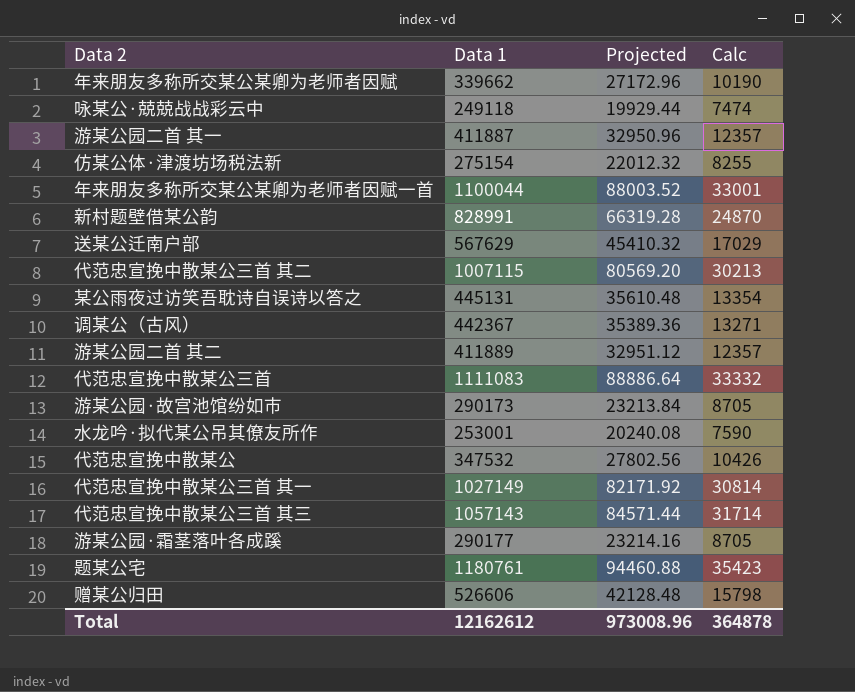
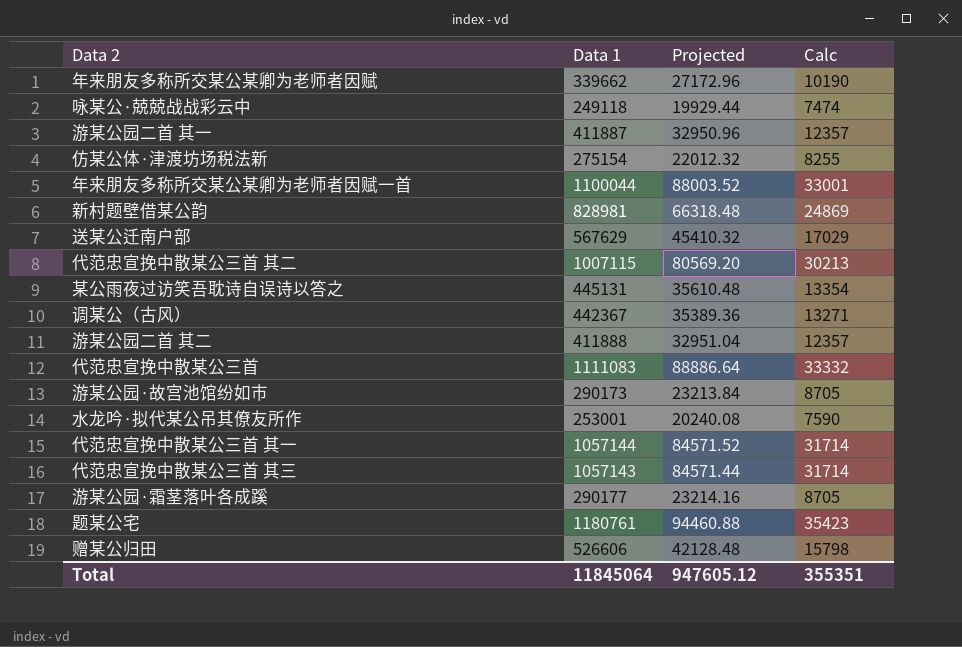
row 代范忠宣挽中散某公: 347532 | 27802.56 | 10426 -> none
新村题壁借某公韵 | Data 1: 828991 -> 828981
新村题壁借某公韵 | Projected: 66319.28 -> 66318.48
新村题壁借某公韵 | Calc: 24870 -> 24869
游某公园二首 其二 | Data 1: 411889 -> 411888
游某公园二首 其二 | Projected: 32951.12 -> 32951.04
代范忠宣挽中散某公三首 其一 | Data 1: 1027149 -> 1057144
代范忠宣挽中散某公三首 其一 | Projected: 82171.92 -> 84571.52
代范忠宣挽中散某公三首 其一 | Calc: 30814 -> 31714
Total | Data 1: 12162612 -> 11845064
Total | Projected: 973008.96 -> 947605.12
Total | Calc: 364878 -> 355351

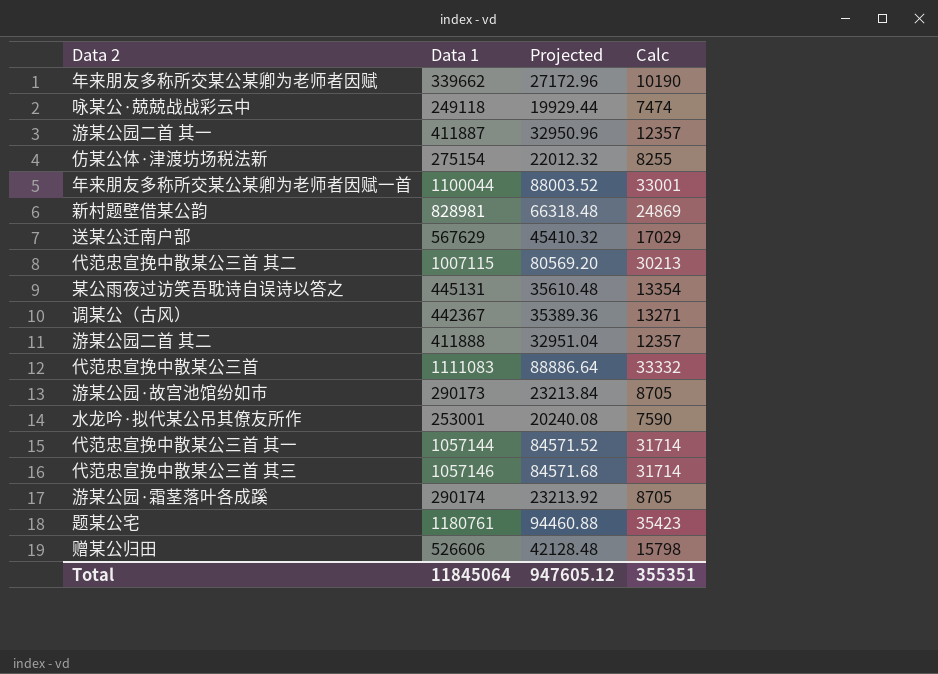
代范忠宣挽中散某公三首 其三 | Data 1: 1057143 -> 1057146
代范忠宣挽中散某公三首 其三 | Projected: 84571.44 -> 84571.68
游某公园·霜茎落叶各成蹊 | Data 1: 290177 -> 290174
游某公园·霜茎落叶各成蹊 | Projected: 23214.16 -> 23213.92

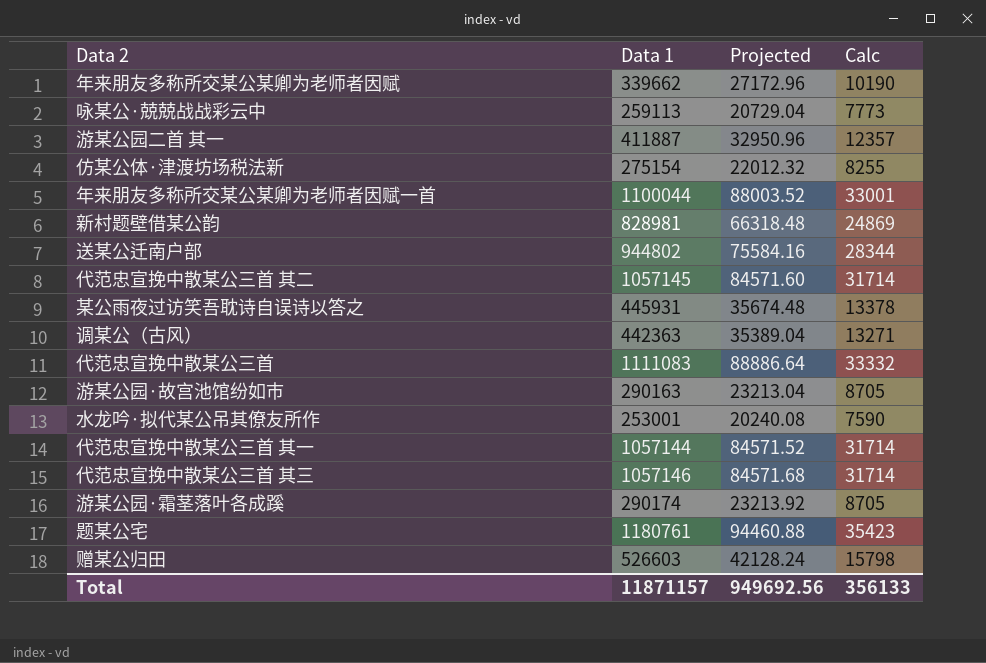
row 游某公园二首 其二: 411888 | 32951.04 | 12357 -> none
咏某公·兢兢战战彩云中 | Data 1: 249118 -> 259113
咏某公·兢兢战战彩云中 | Projected: 19929.44 -> 20729.04
咏某公·兢兢战战彩云中 | Calc: 7474 -> 7773
送某公迁南户部 | Data 1: 567629 -> 944802
送某公迁南户部 | Projected: 45410.32 -> 75584.16
送某公迁南户部 | Calc: 17029 -> 28344
代范忠宣挽中散某公三首 其二 | Data 1: 1007115 -> 1057145
代范忠宣挽中散某公三首 其二 | Projected: 80569.20 -> 84571.60
代范忠宣挽中散某公三首 其二 | Calc: 30213 -> 31714
某公雨夜过访笑吾耽诗自误诗以答之 | Data 1: 445131 -> 445931
某公雨夜过访笑吾耽诗自误诗以答之 | Projected: 35610.48 -> 35674.48
某公雨夜过访笑吾耽诗自误诗以答之 | Calc: 13354 -> 13378
调某公（古风） | Data 1: 442367 -> 442363
调某公（古风） | Projected: 35389.36 -> 35389.04
游某公园·故宫池馆纷如市 | Data 1: 290173 -> 290163
游某公园·故宫池馆纷如市 | Projected: 23213.84 -> 23213.04
赠某公归田 | Data 1: 526606 -> 526603
赠某公归田 | Projected: 42128.48 -> 42128.24
Total | Data 1: 11845064 -> 11871157
Total | Projected: 947605.12 -> 949692.56
Total | Calc: 355351 -> 356133

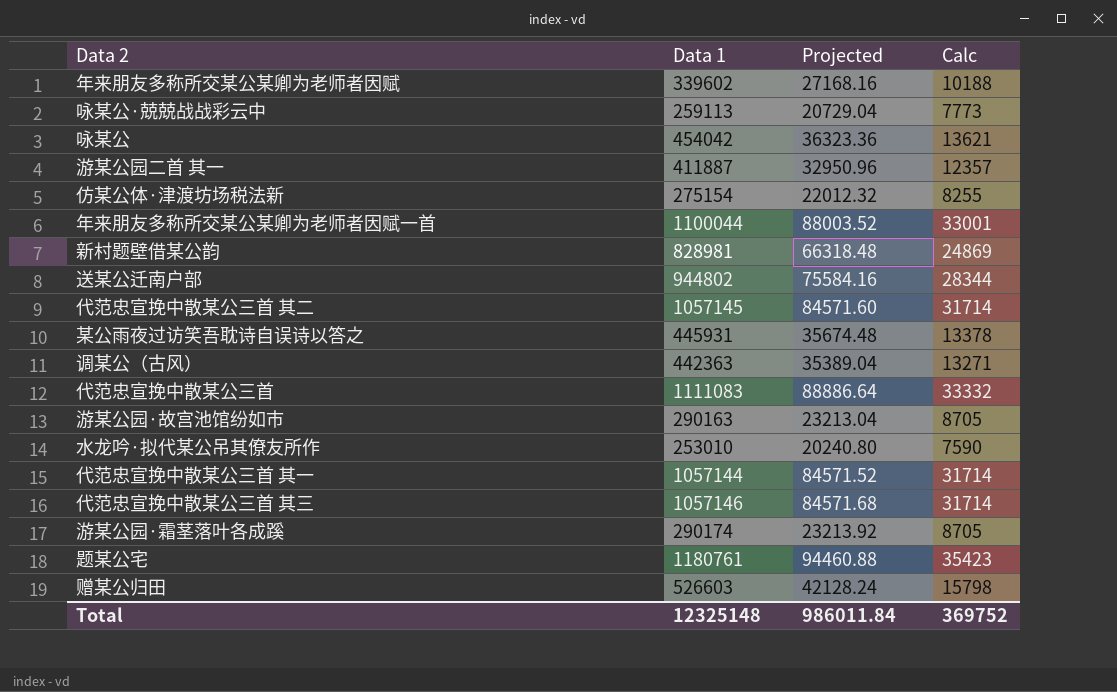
年来朋友多称所交某公某卿为老师者因赋 | Data 1: 339662 -> 339602
年来朋友多称所交某公某卿为老师者因赋 | Projected: 27172.96 -> 27168.16
年来朋友多称所交某公某卿为老师者因赋 | Calc: 10190 -> 10188
row 咏某公: none -> 454042 | 36323.36 | 13621
水龙吟·拟代某公吊其僚友所作 | Data 1: 253001 -> 253010
水龙吟·拟代某公吊其僚友所作 | Projected: 20240.08 -> 20240.80
Total | Data 1: 11871157 -> 12325148
Total | Projected: 949692.56 -> 986011.84
Total | Calc: 356133 -> 369752

